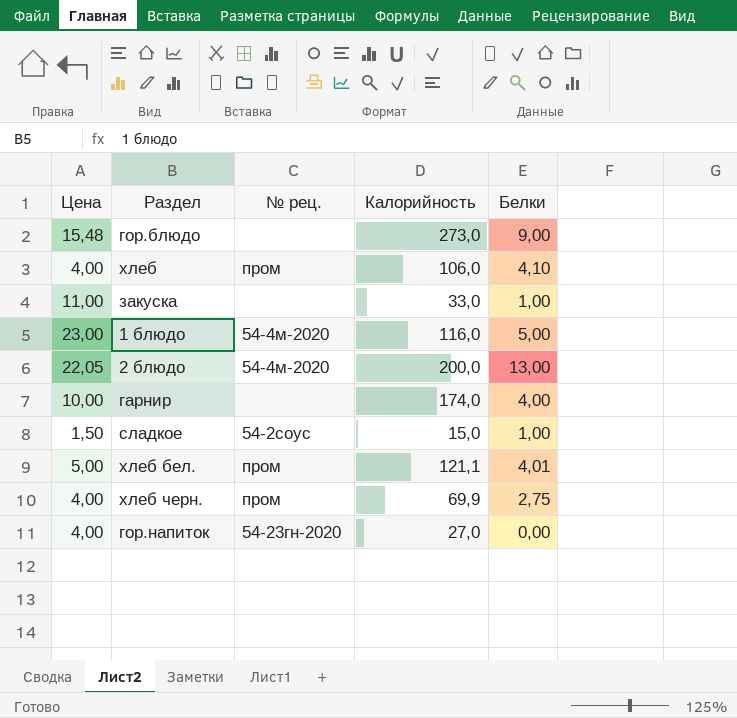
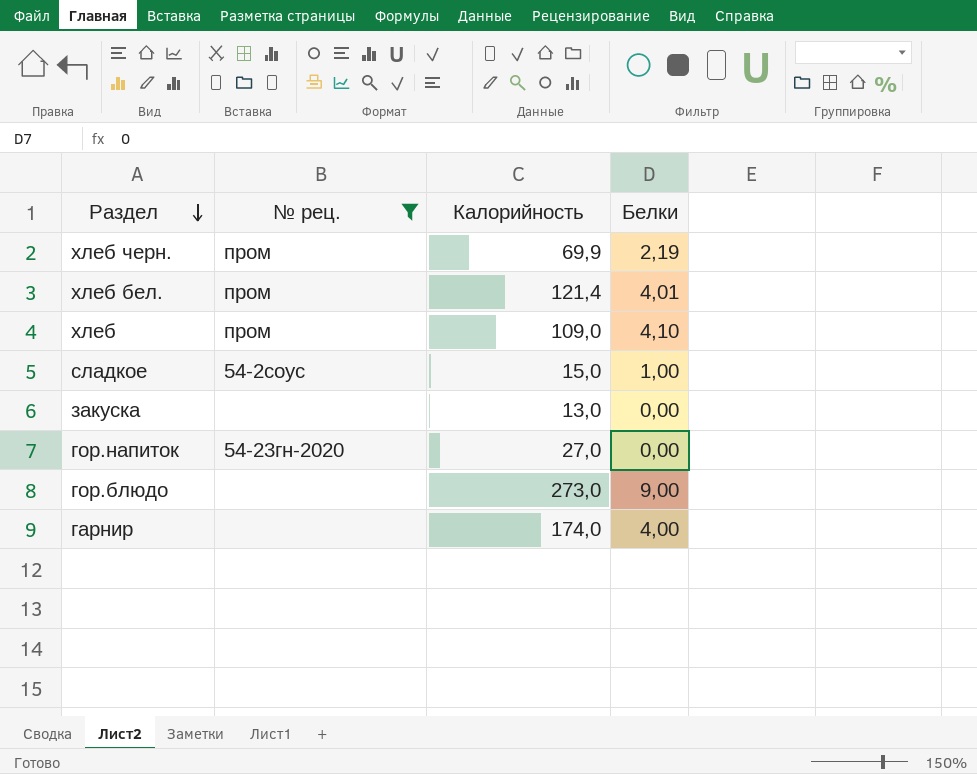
filter: none -> № рец. != 54-4м-2020
row order: none -> Раздел descending
column Цена | position: 1 -> none
хлеб черн. | Белки: 2,75 -> 2,19
хлеб бел. | Калорийность: 121,1 -> 121,4
хлеб | Калорийность: 106,0 -> 109,0
закуска | Калорийность: 33,0 -> 13,0
закуска | Белки: 1,00 -> 0,00

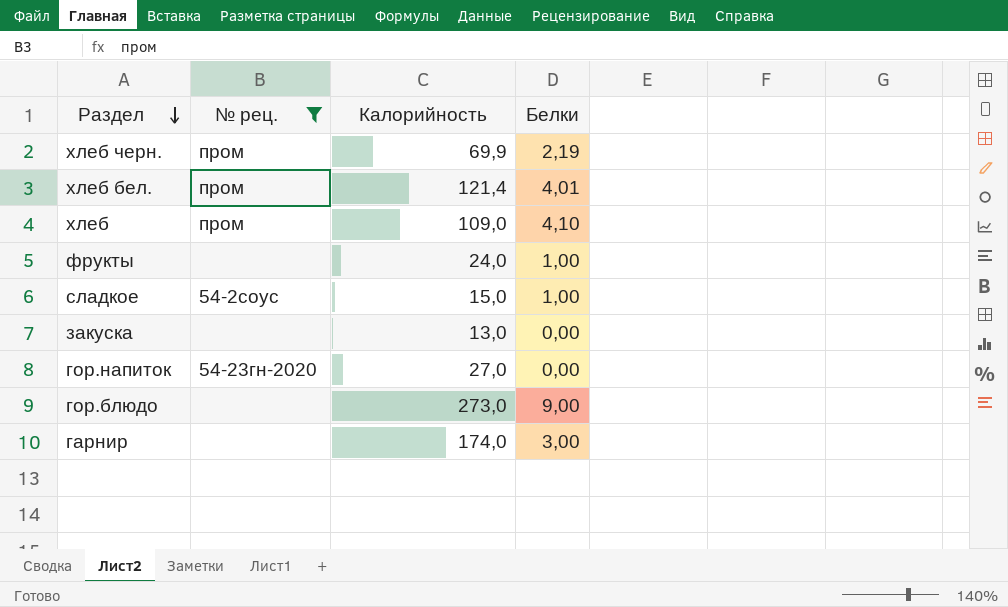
row фрукты: none -> none | 24,0 | 1,00
гарнир | Белки: 4,00 -> 3,00

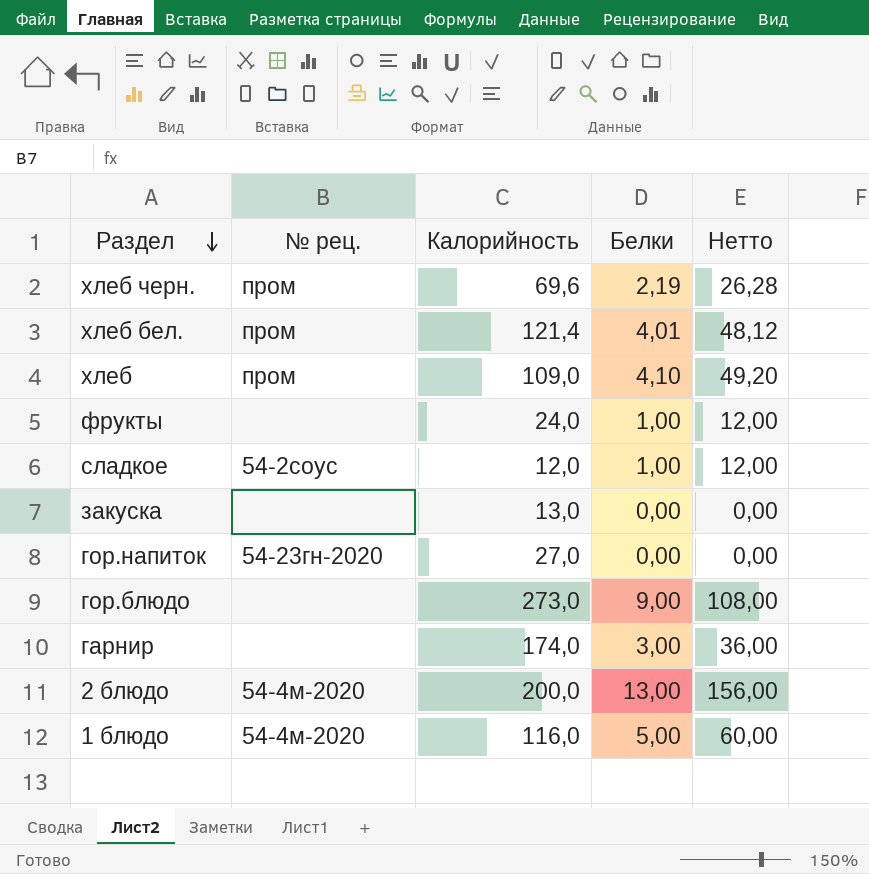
filter: № рец. != 54-4м-2020 -> none
column Нетто | formula: none -> [Белки] * 12
хлеб черн. | Калорийность: 69,9 -> 69,6
сладкое | Калорийность: 15,0 -> 12,0

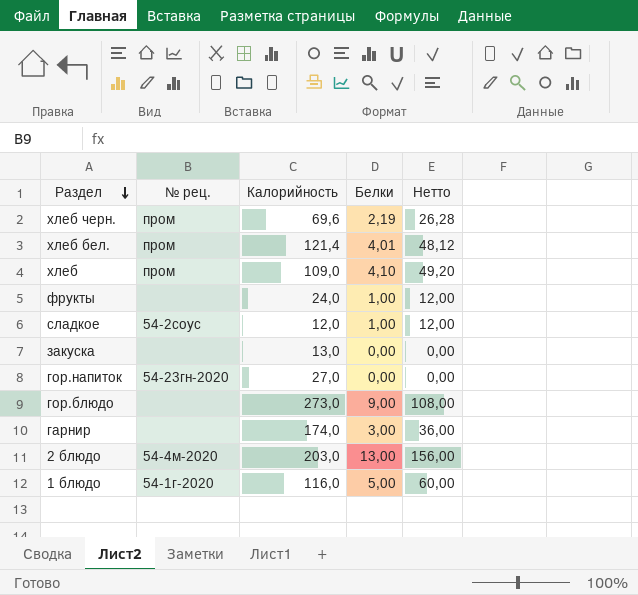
2 блюдо | Калорийность: 200,0 -> 203,0
1 блюдо | № рец.: 54-4м-2020 -> 54-1г-2020

